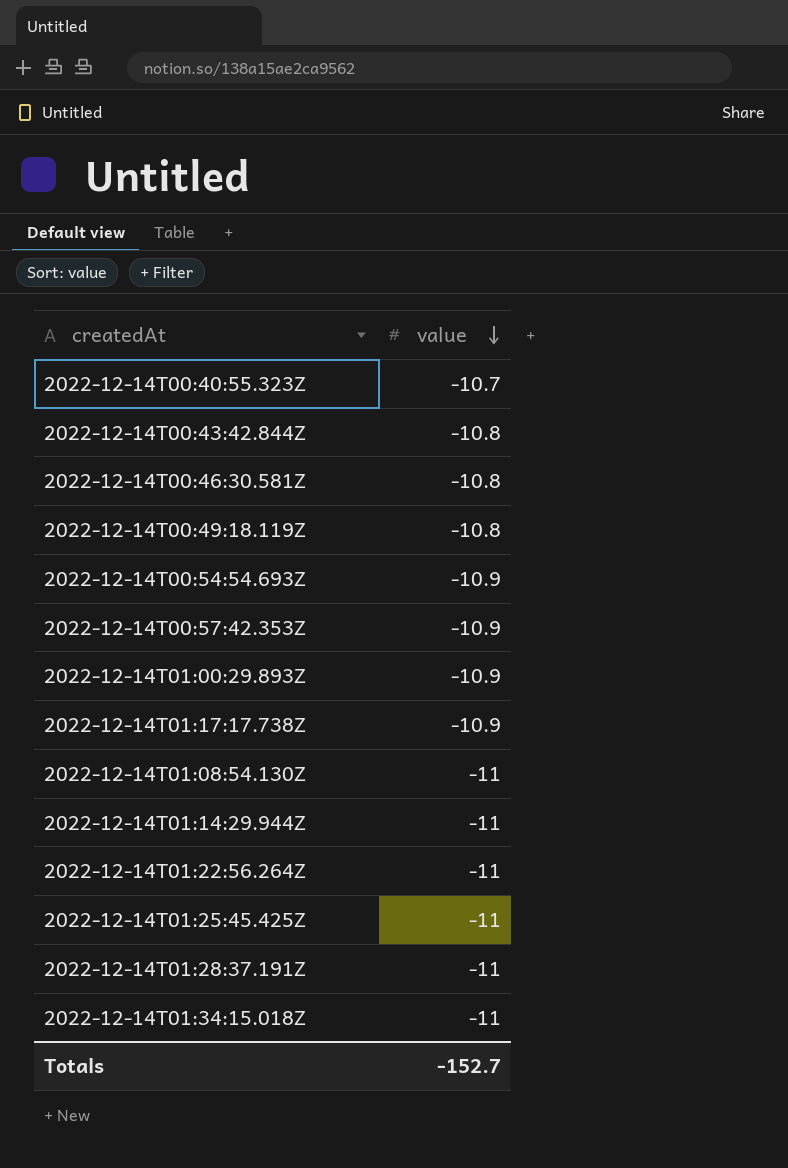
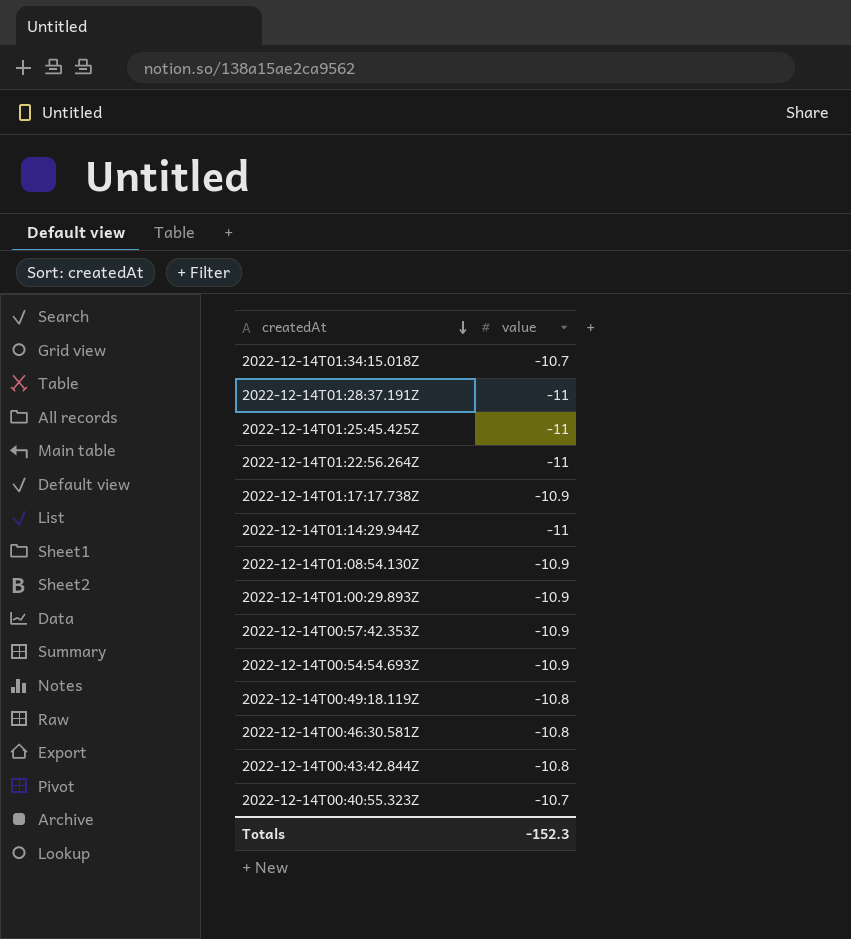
row order: value descending -> createdAt descending
2022-12-14T01:34:15.018Z | value: -11 -> -10.7
2022-12-14T01:08:54.130Z | value: -11 -> -10.9
Totals | value: -152.7 -> -152.3

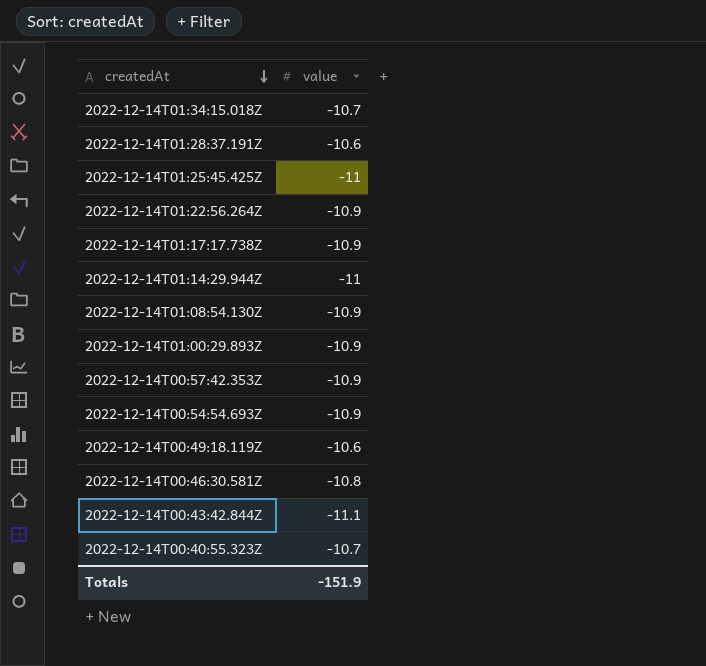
2022-12-14T01:28:37.191Z | value: -11 -> -10.6
2022-12-14T01:22:56.264Z | value: -11 -> -10.9
2022-12-14T00:49:18.119Z | value: -10.8 -> -10.6
2022-12-14T00:43:42.844Z | value: -10.8 -> -11.1
Totals | value: -152.3 -> -151.9

